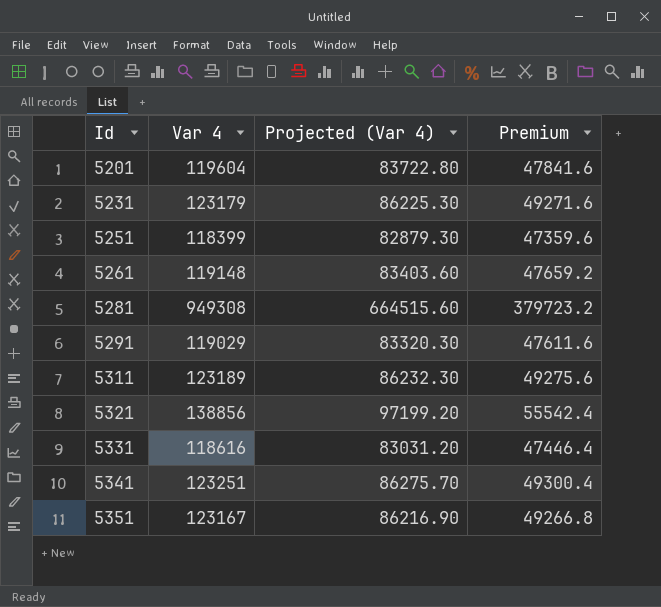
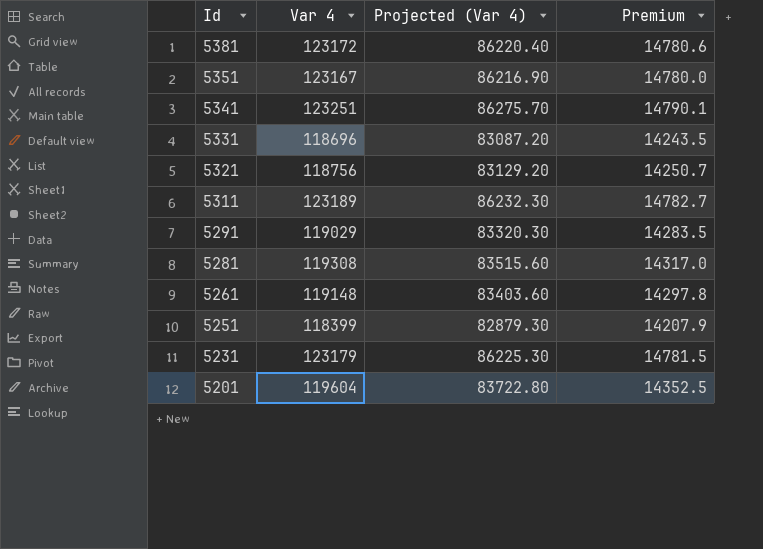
row order: Id ascending -> Id descending
column Premium | formula: [Var 4] * 0.4 -> [Var 4] * 0.12
row 5381: none -> 123172 | 86220.40 | 14780.6
5331 | Var 4: 118616 -> 118696
5331 | Projected (Var 4): 83031.20 -> 83087.20
5321 | Var 4: 138856 -> 118756
5321 | Projected (Var 4): 97199.20 -> 83129.20
5281 | Var 4: 949308 -> 119308
5281 | Projected (Var 4): 664515.60 -> 83515.60

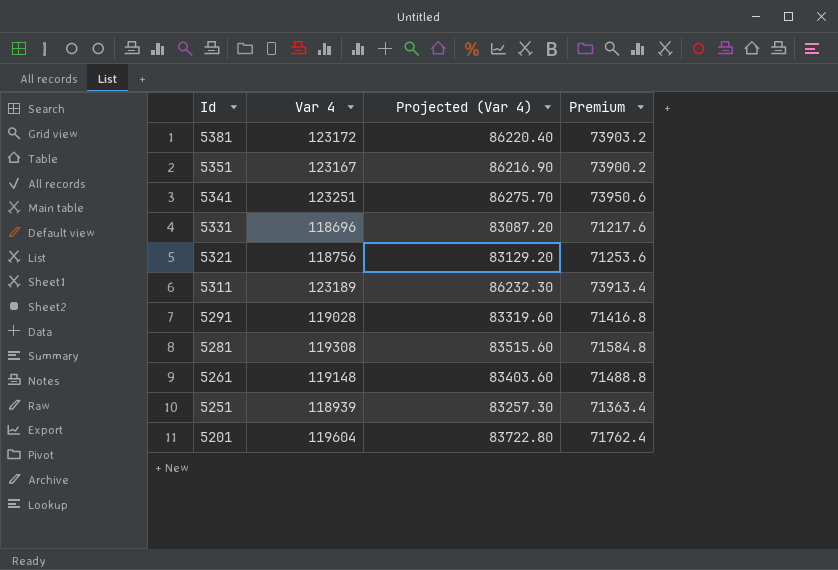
column Premium | formula: [Var 4] * 0.12 -> [Var 4] * 0.6
row 5231: 123179 | 86225.30 | 14781.5 -> none
5291 | Var 4: 119029 -> 119028
5291 | Projected (Var 4): 83320.30 -> 83319.60
5251 | Var 4: 118399 -> 118939
5251 | Projected (Var 4): 82879.30 -> 83257.30

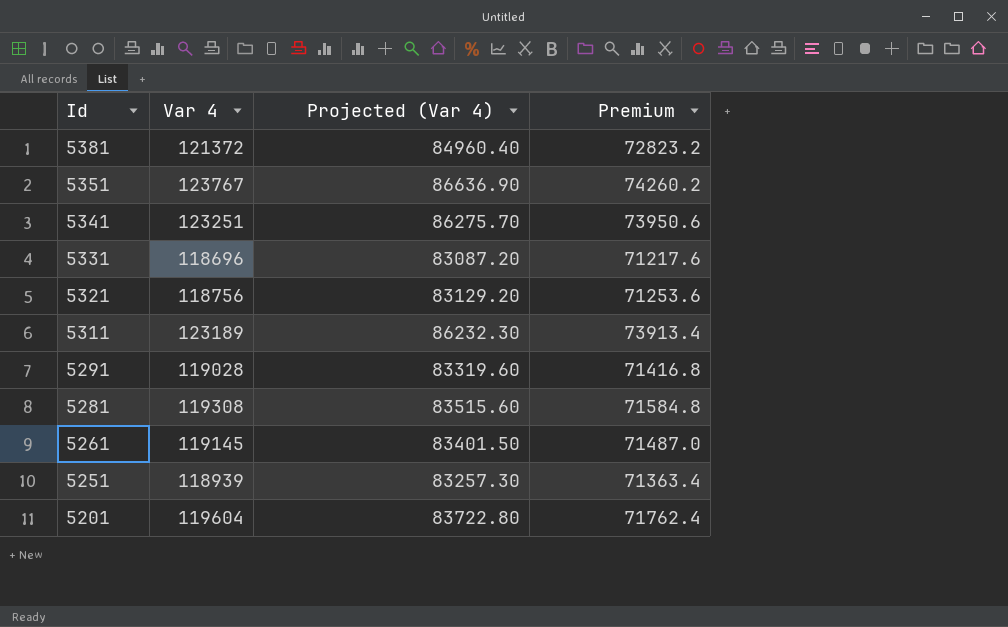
5381 | Var 4: 123172 -> 121372
5381 | Projected (Var 4): 86220.40 -> 84960.40
5381 | Premium: 73903.2 -> 72823.2
5351 | Var 4: 123167 -> 123767
5351 | Projected (Var 4): 86216.90 -> 86636.90
5351 | Premium: 73900.2 -> 74260.2
5261 | Var 4: 119148 -> 119145
5261 | Projected (Var 4): 83403.60 -> 83401.50
5261 | Premium: 71488.8 -> 71487.0

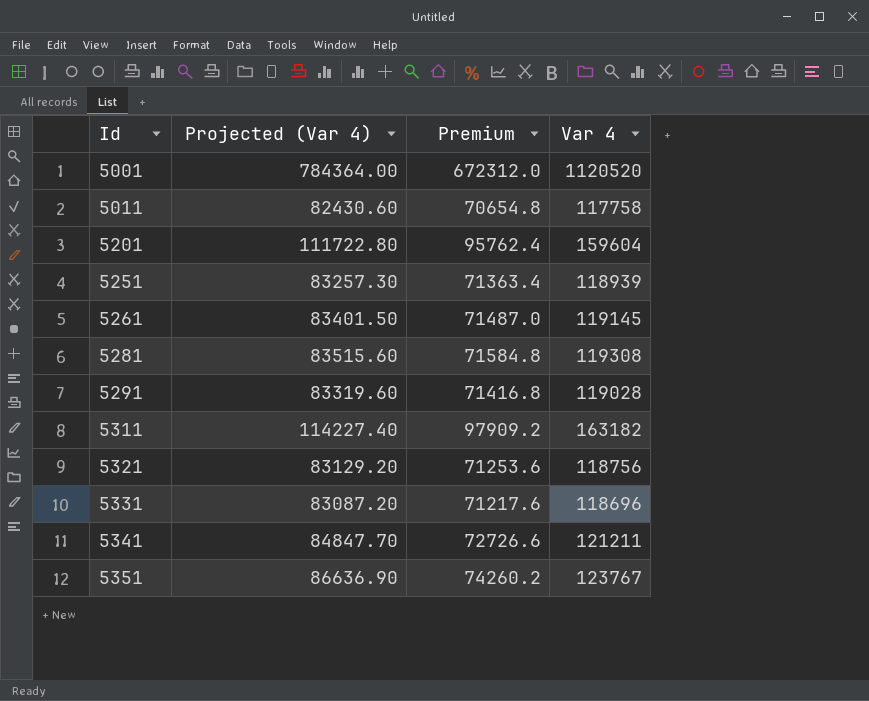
row order: Id descending -> Id ascending
column Var 4 | position: 2 -> 4
row 5381: 121372 | 84960.40 | 72823.2 -> none
row 5001: none -> 784364.00 | 672312.0 | 1120520
row 5011: none -> 82430.60 | 70654.8 | 117758
5201 | Projected (Var 4): 83722.80 -> 111722.80
5201 | Premium: 71762.4 -> 95762.4
5201 | Var 4: 119604 -> 159604
5311 | Projected (Var 4): 86232.30 -> 114227.40
5311 | Premium: 73913.4 -> 97909.2
5311 | Var 4: 123189 -> 163182
5341 | Projected (Var 4): 86275.70 -> 84847.70
5341 | Premium: 73950.6 -> 72726.6
5341 | Var 4: 123251 -> 121211

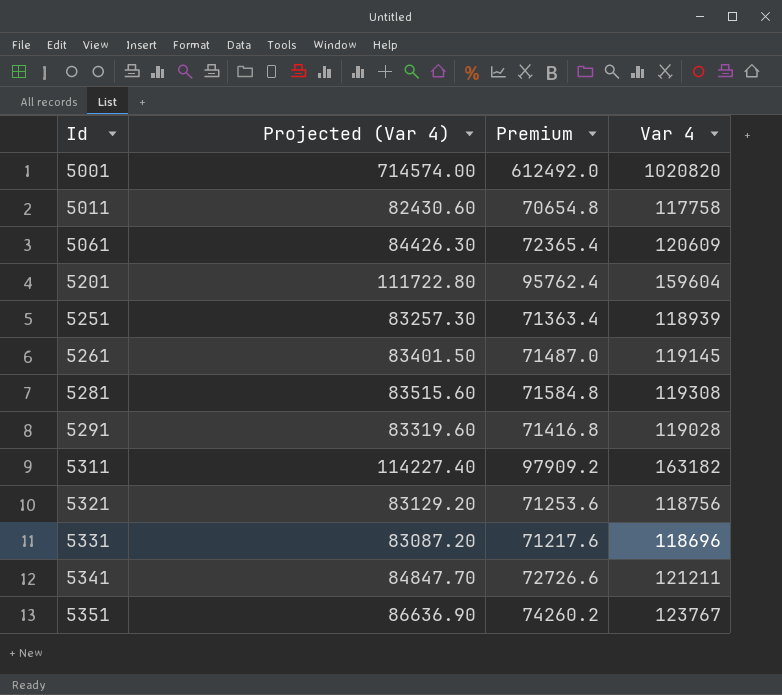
5001 | Projected (Var 4): 784364.00 -> 714574.00
5001 | Premium: 672312.0 -> 612492.0
5001 | Var 4: 1120520 -> 1020820
row 5061: none -> 84426.30 | 72365.4 | 120609

